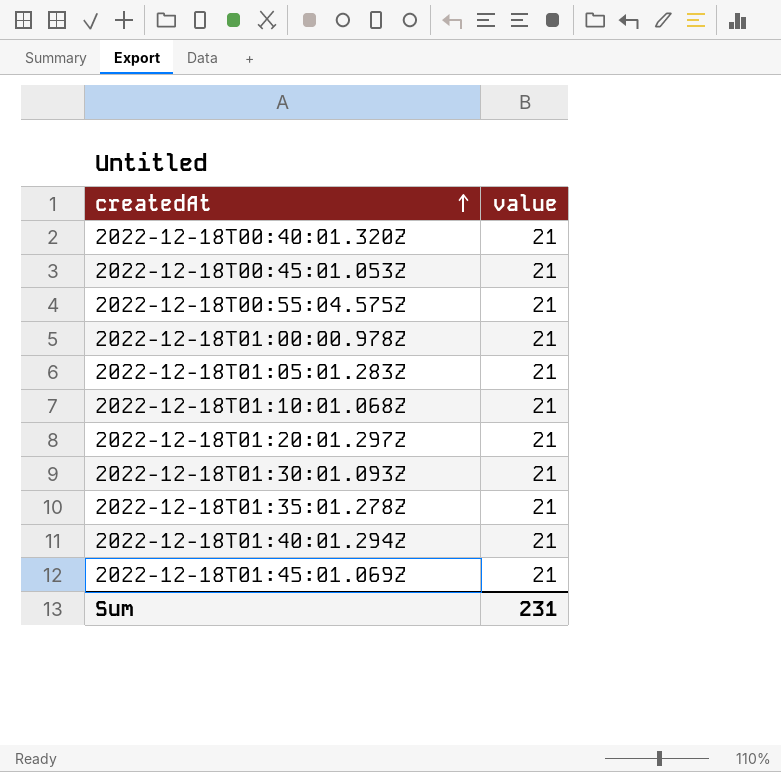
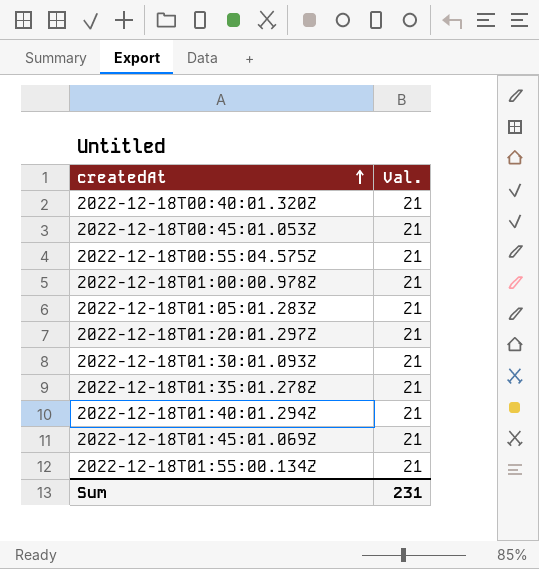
column name: value -> Val.
row 2022-12-18T01:10:01.068Z: 21 -> none
row 2022-12-18T01:55:00.134Z: none -> 21

